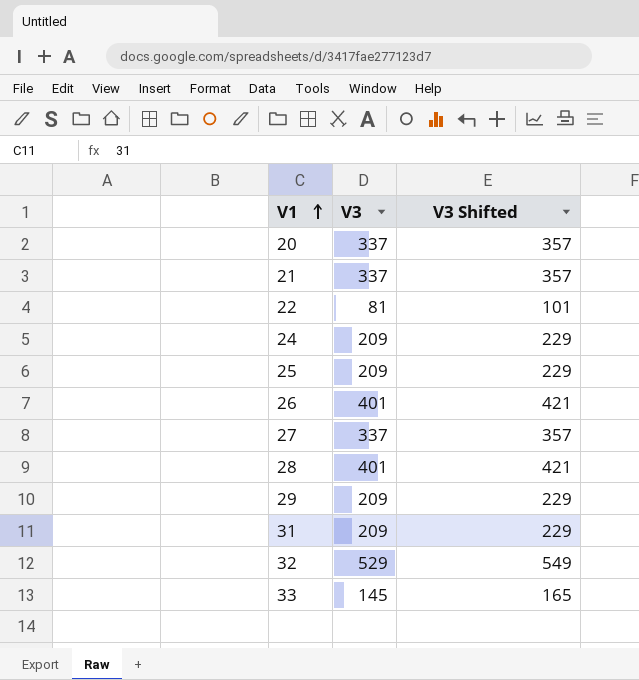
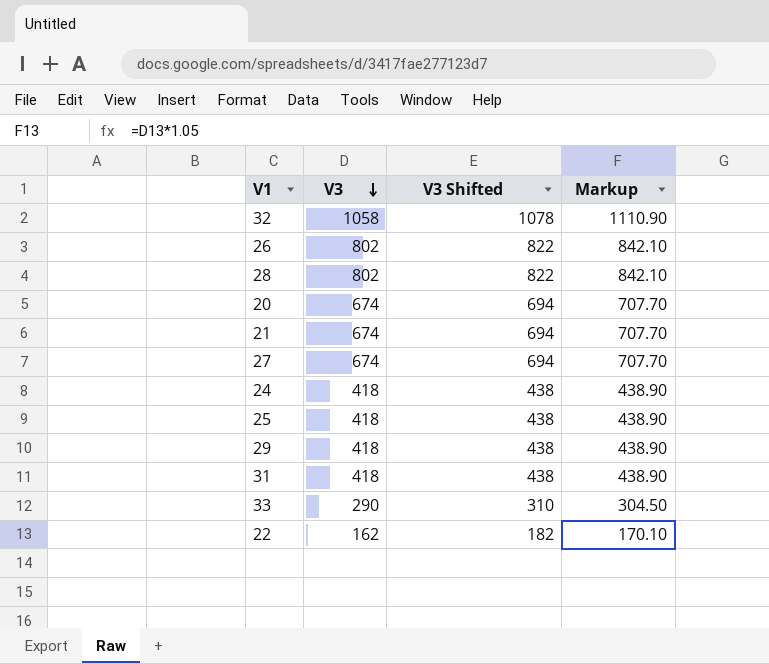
row order: V1 ascending -> V3 descending
column Markup | formula: none -> [V3] * 1.05
32 | V3: 529 -> 1058
32 | V3 Shifted: 549 -> 1078
26 | V3: 401 -> 802
26 | V3 Shifted: 421 -> 822
28 | V3: 401 -> 802
28 | V3 Shifted: 421 -> 822
20 | V3: 337 -> 674
20 | V3 Shifted: 357 -> 694
21 | V3: 337 -> 674
21 | V3 Shifted: 357 -> 694
27 | V3: 337 -> 674
27 | V3 Shifted: 357 -> 694
24 | V3: 209 -> 418
24 | V3 Shifted: 229 -> 438
25 | V3: 209 -> 418
25 | V3 Shifted: 229 -> 438
29 | V3: 209 -> 418
29 | V3 Shifted: 229 -> 438
31 | V3: 209 -> 418
31 | V3 Shifted: 229 -> 438
33 | V3: 145 -> 290
33 | V3 Shifted: 165 -> 310
22 | V3: 81 -> 162
22 | V3 Shifted: 101 -> 182

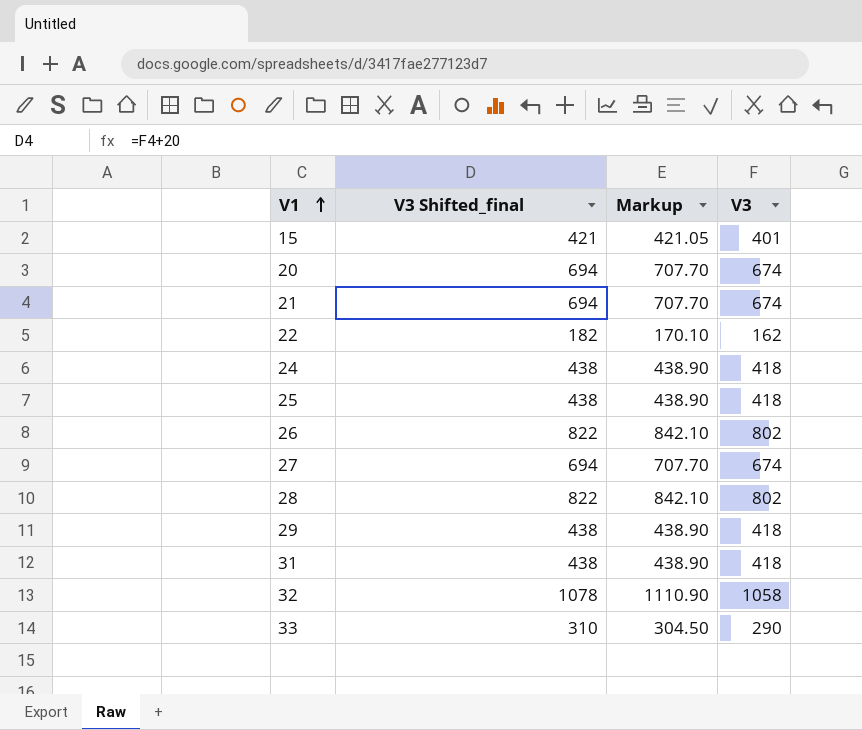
row order: V3 descending -> V1 ascending
column name: V3 Shifted -> V3 Shifted_final
column V3 | position: 2 -> 4
row 15: none -> 421 | 421.05 | 401

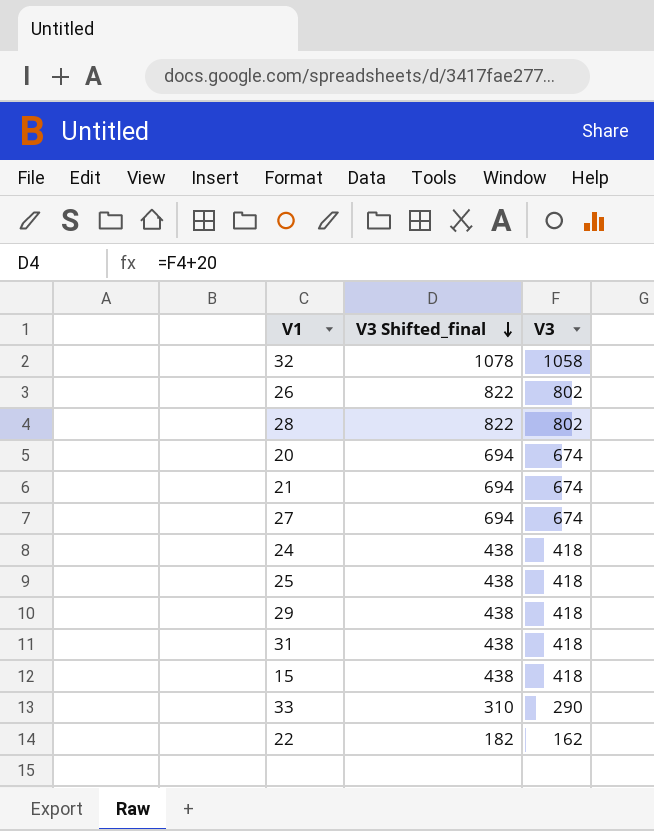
row order: V1 ascending -> V3 Shifted_final descending
column Markup | formula: [V3] * 1.05 -> none
15 | V3 Shifted_final: 421 -> 438
15 | V3: 401 -> 418

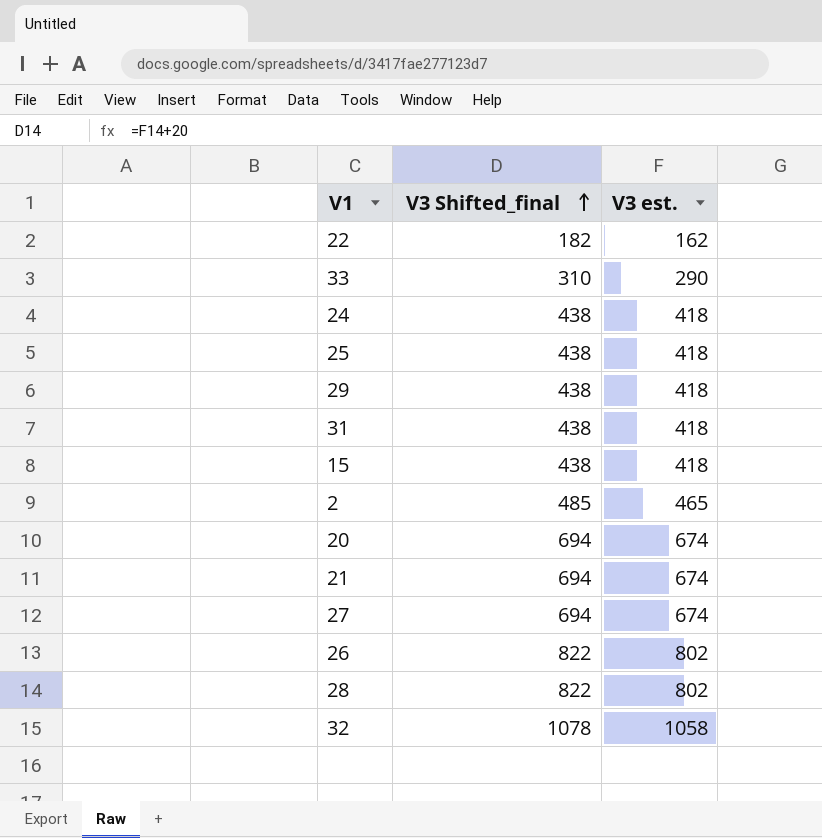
row order: V3 Shifted_final descending -> V3 Shifted_final ascending
column name: V3 -> V3 est.
row 2: none -> 485 | 465

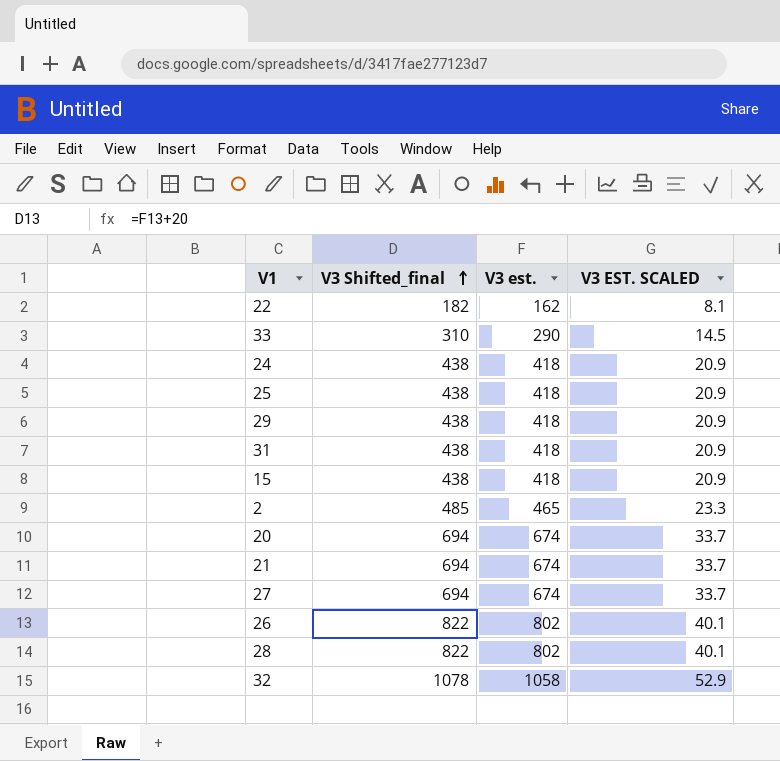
column V3 EST. SCALED | formula: none -> [V3 est.] * 0.05

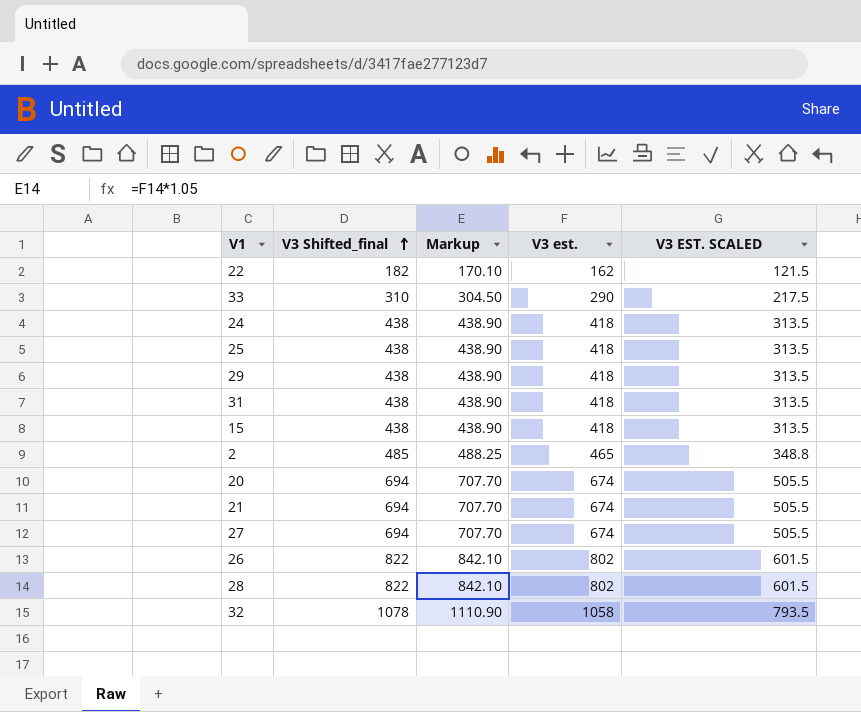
column Markup | formula: none -> [V3 est.] * 1.05
column V3 EST. SCALED | formula: [V3 est.] * 0.05 -> [V3 est.] * 0.75

